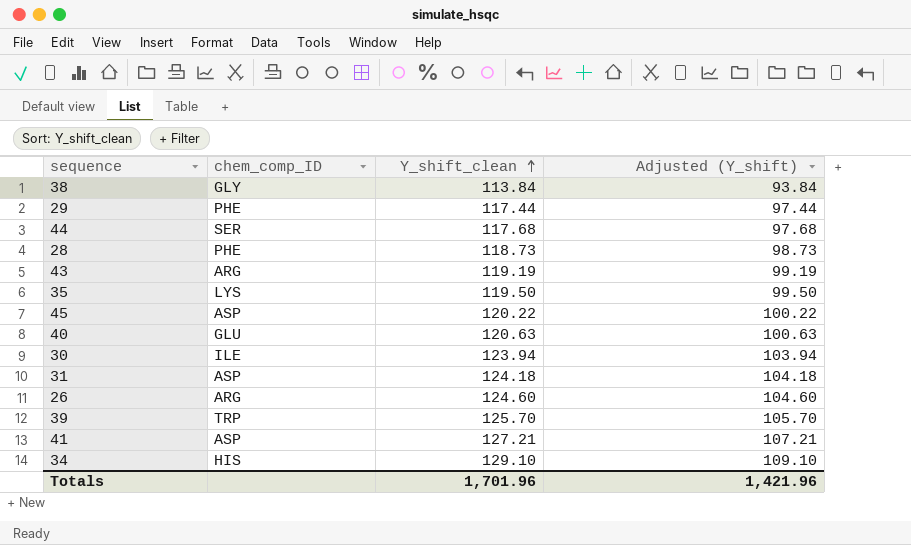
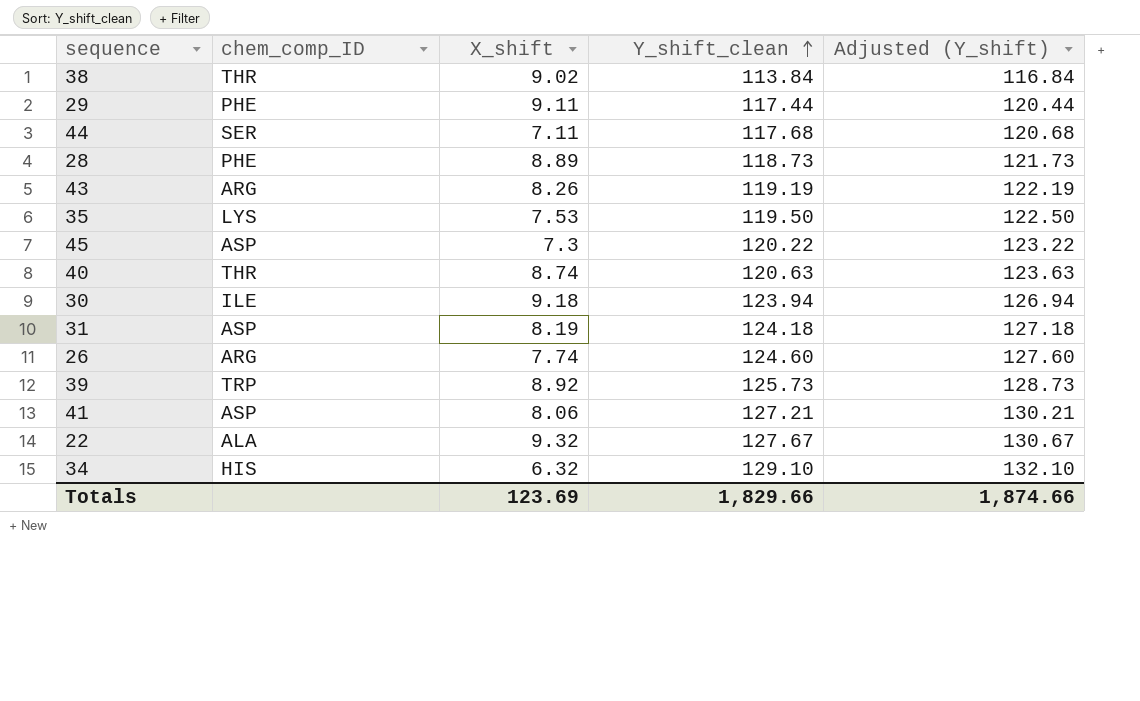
column X_shift | position: none -> 3
column Adjusted (Y_shift) | formula: [Y_shift_clean] - 20 -> [Y_shift_clean] + 3
38 | chem_comp_ID: GLY -> THR
40 | chem_comp_ID: GLU -> THR
39 | Y_shift_clean: 125.70 -> 125.73
row 22: none -> ALA | 9.32 | 127.67 | 130.67
Totals | Y_shift_clean: 1,701.96 -> 1,829.66
Totals | Adjusted (Y_shift): 1,421.96 -> 1,874.66

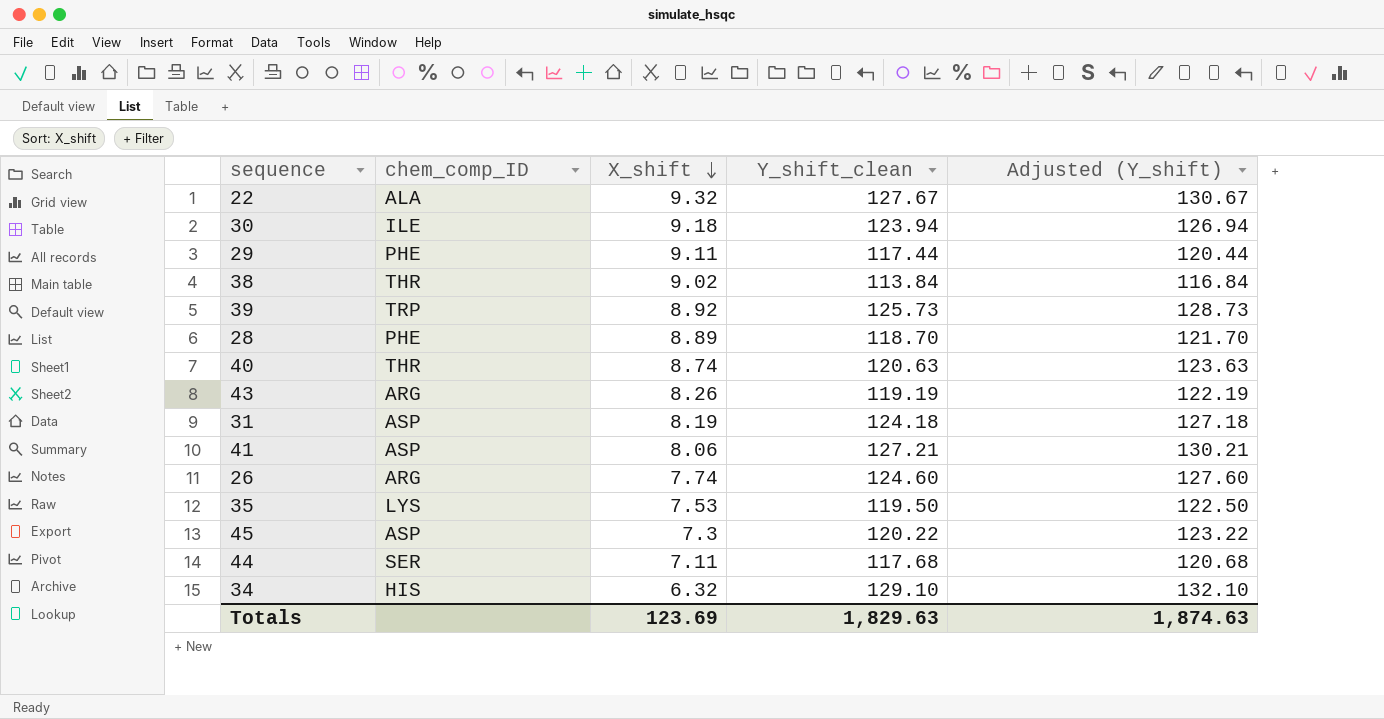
row order: Y_shift_clean ascending -> X_shift descending
28 | Y_shift_clean: 118.73 -> 118.70
28 | Adjusted (Y_shift): 121.73 -> 121.70
Totals | Y_shift_clean: 1,829.66 -> 1,829.63
Totals | Adjusted (Y_shift): 1,874.66 -> 1,874.63

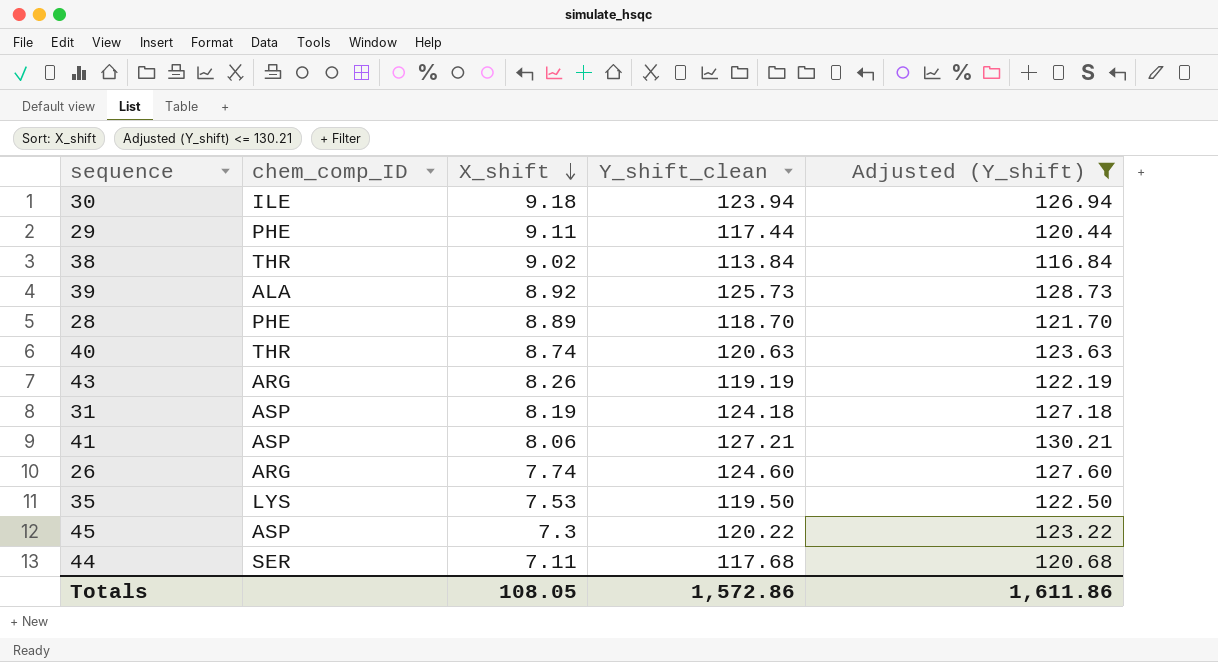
filter: none -> Adjusted (Y_shift) <= 130.21
39 | chem_comp_ID: TRP -> ALA
Totals | X_shift: 123.69 -> 108.05
Totals | Y_shift_clean: 1,829.63 -> 1,572.86
Totals | Adjusted (Y_shift): 1,874.63 -> 1,611.86

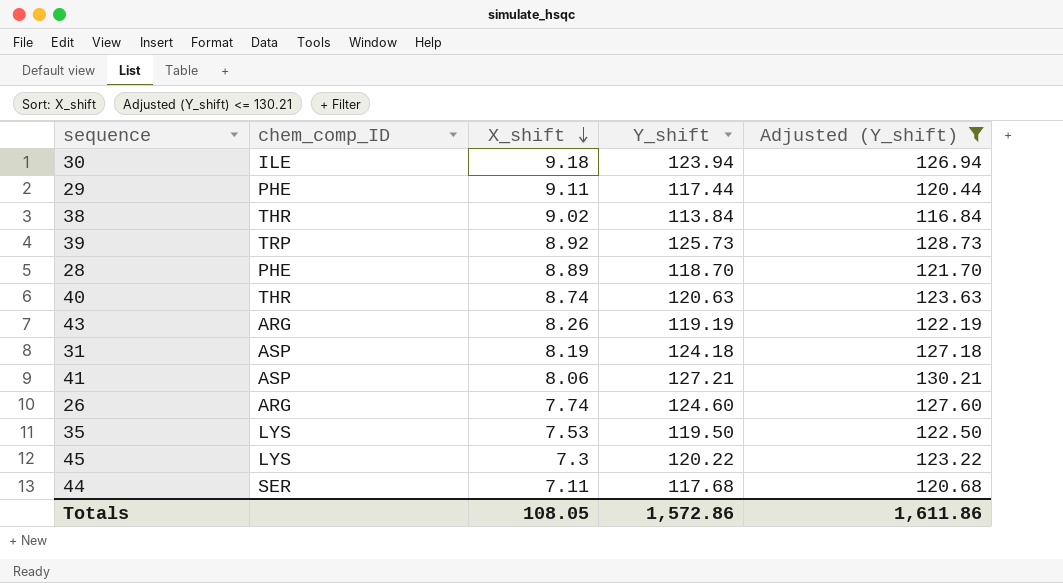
column name: Y_shift_clean -> Y_shift
39 | chem_comp_ID: ALA -> TRP
45 | chem_comp_ID: ASP -> LYS

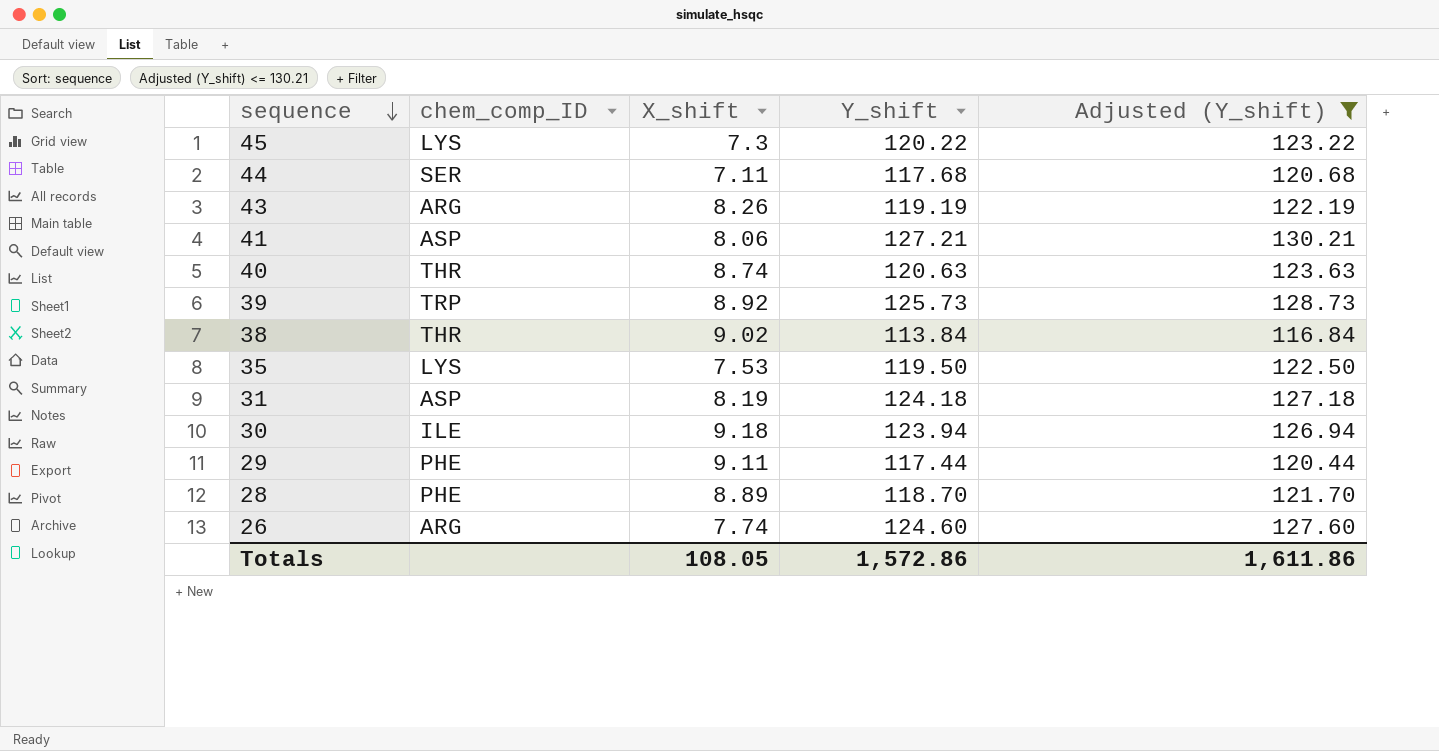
row order: X_shift descending -> sequence descending

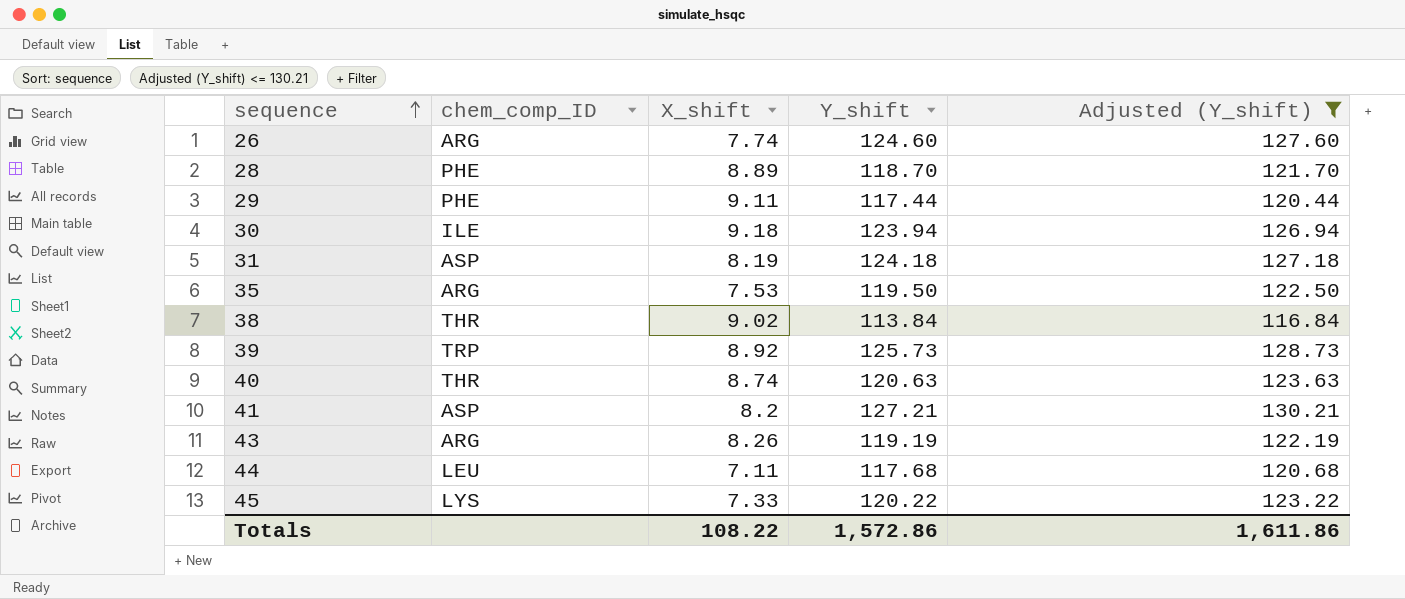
row order: sequence descending -> sequence ascending
35 | chem_comp_ID: LYS -> ARG
41 | X_shift: 8.06 -> 8.2
44 | chem_comp_ID: SER -> LEU
45 | X_shift: 7.3 -> 7.33
Totals | X_shift: 108.05 -> 108.22

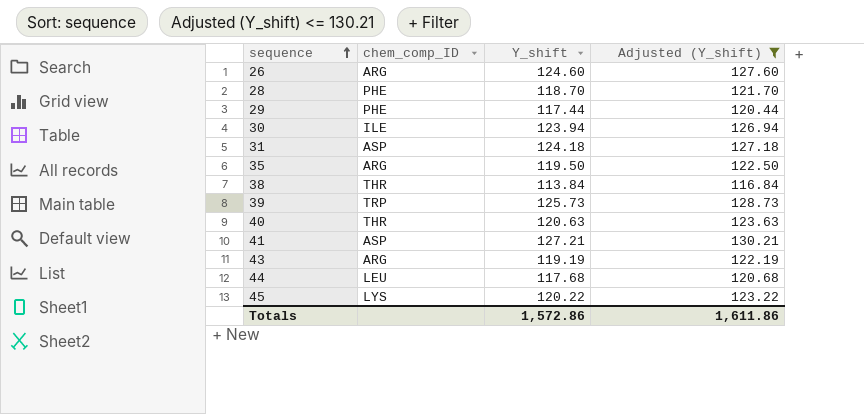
column X_shift | position: 3 -> none

